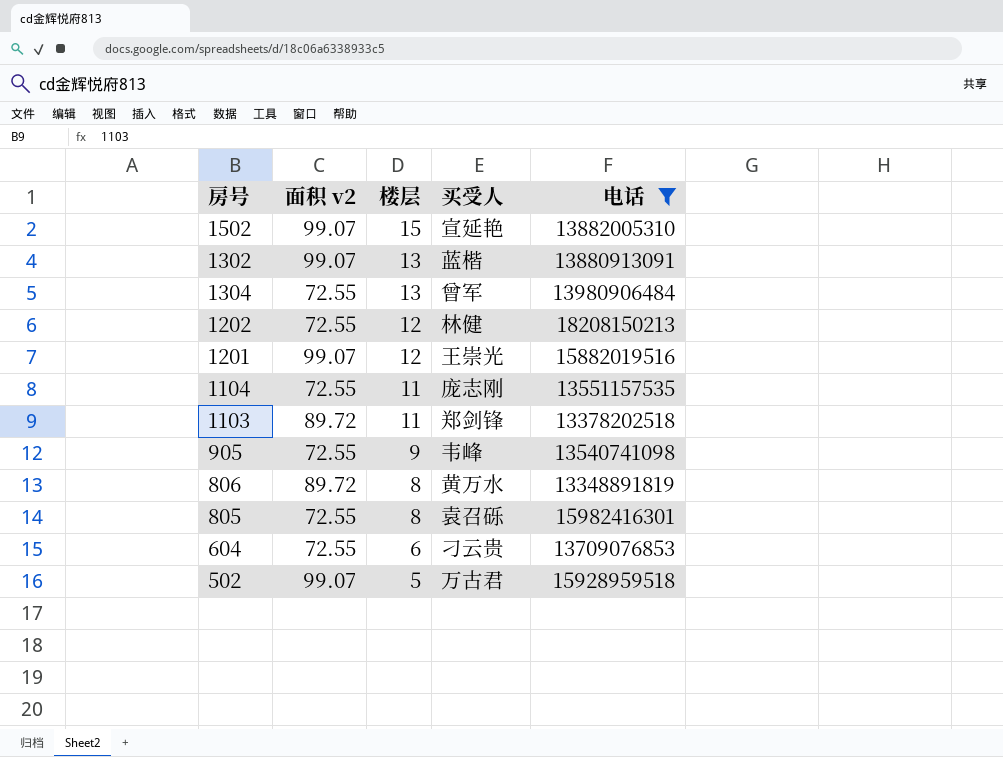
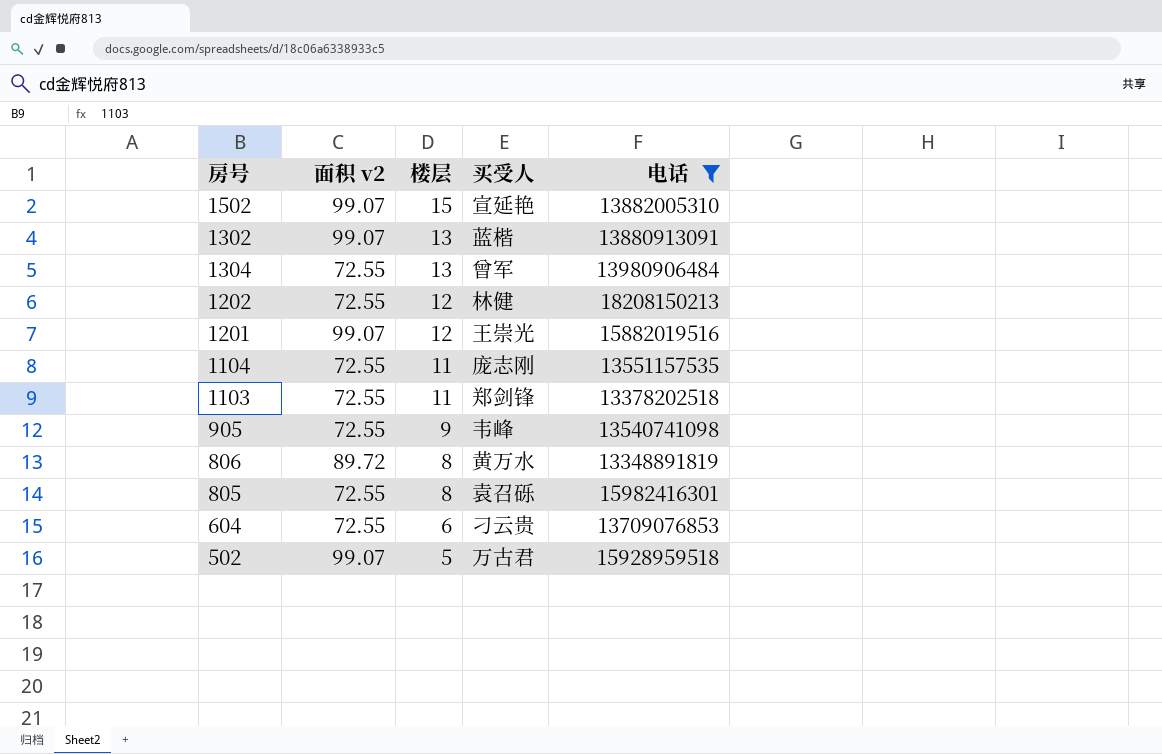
1103 | 面积 v2: 89.72 -> 72.55

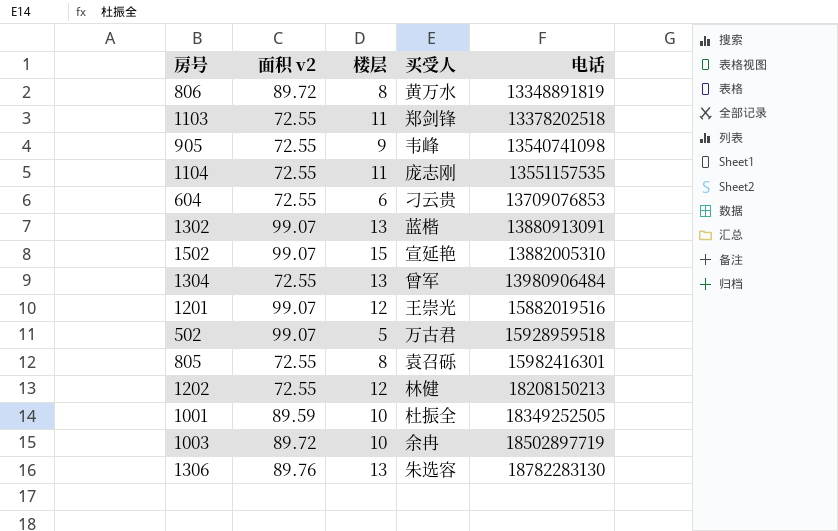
filter: 电话 <= 18208150213 -> none
row order: 楼层 descending -> 电话 ascending

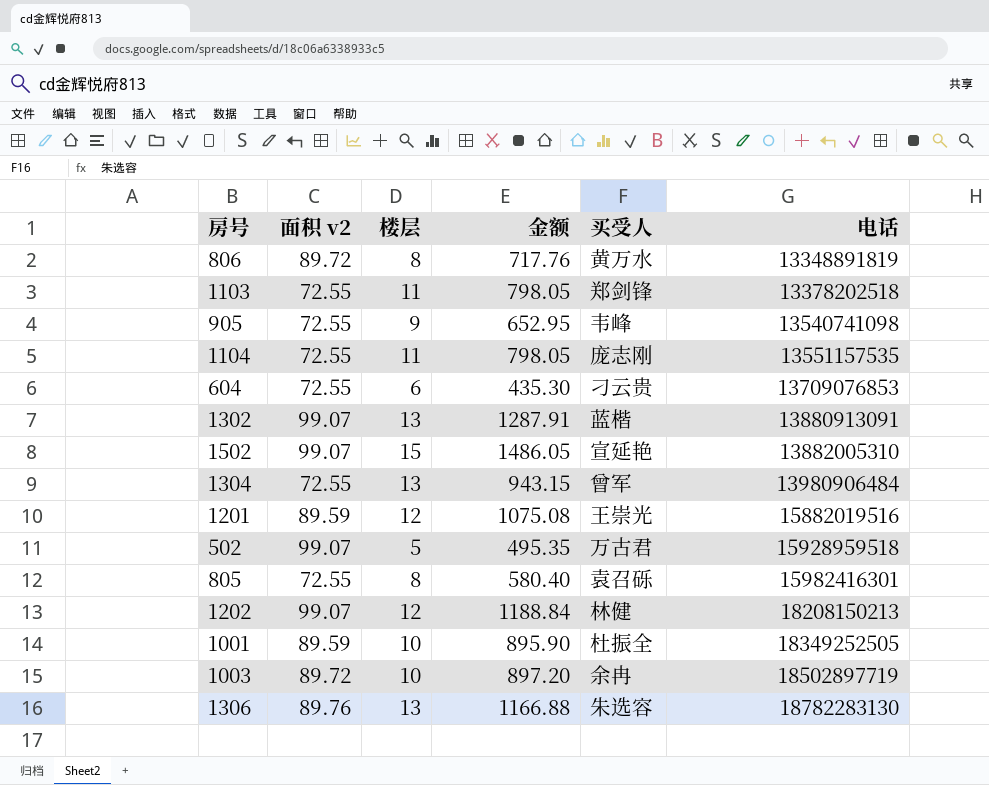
column 金额 | formula: none -> [面积 v2] * [楼层]
1201 | 面积 v2: 99.07 -> 89.59
1202 | 面积 v2: 72.55 -> 99.07

